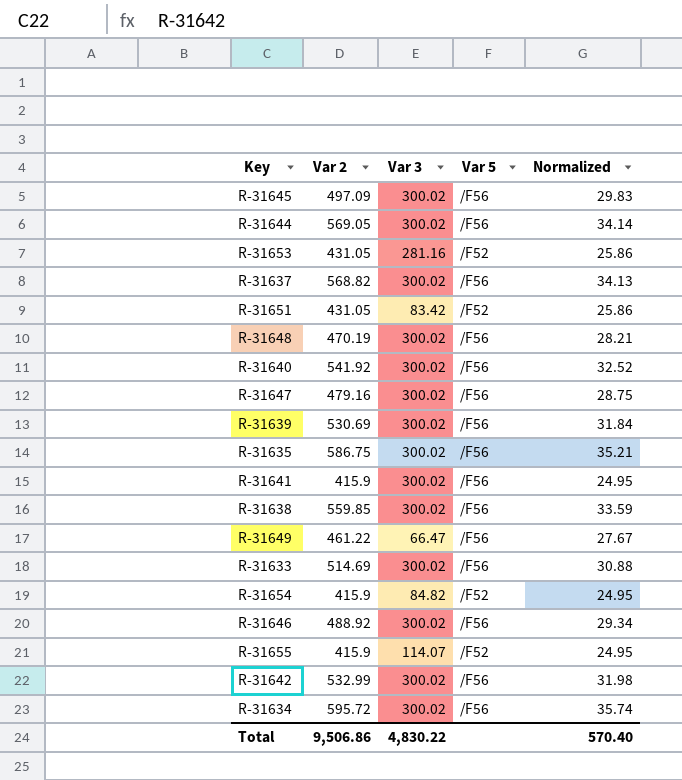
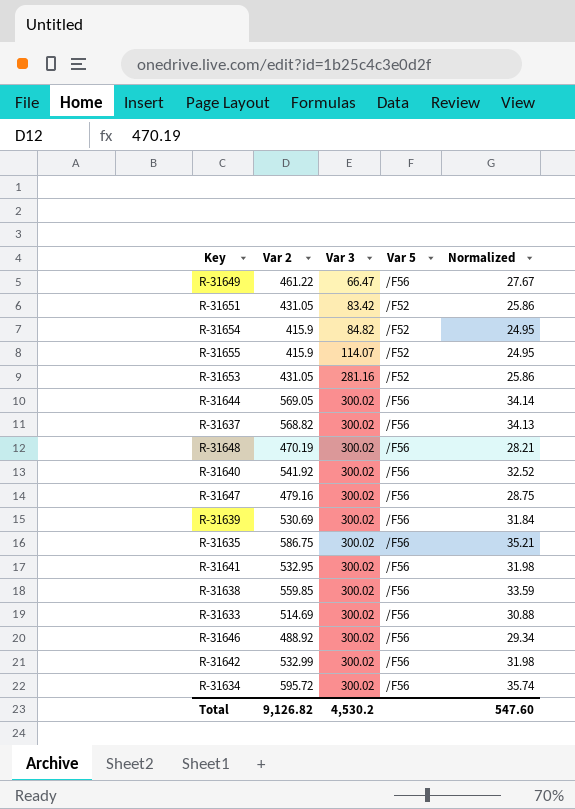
row order: none -> Var 3 ascending
row R-31645: 497.09 | 300.02 | /F56 | 29.83 -> none
R-31641 | Var 2: 415.9 -> 532.95
R-31641 | Normalized: 24.95 -> 31.98
Total | Var 2: 9,506.86 -> 9,126.82
Total | Var 3: 4,830.22 -> 4,530.2
Total | Normalized: 570.40 -> 547.60

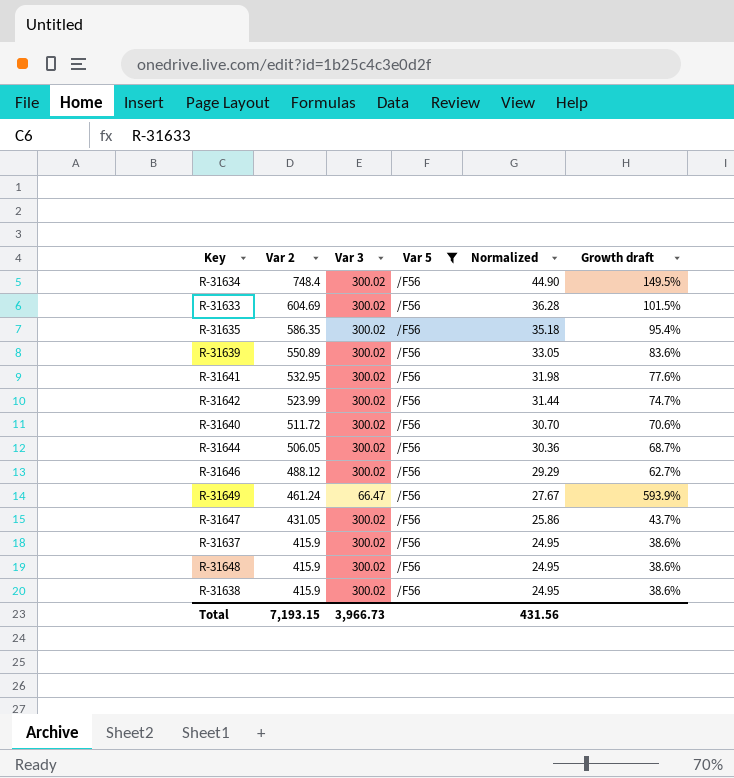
filter: none -> Var 5 = /F56
row order: Var 3 ascending -> Var 2 descending
column Growth draft | formula: none -> ([Var 2] - [Var 3]) / [Var 3]
R-31634 | Var 2: 595.72 -> 748.4
R-31634 | Normalized: 35.74 -> 44.90
R-31633 | Var 2: 514.69 -> 604.69
R-31633 | Normalized: 30.88 -> 36.28
R-31635 | Var 2: 586.75 -> 586.35
R-31635 | Normalized: 35.21 -> 35.18
R-31639 | Var 2: 530.69 -> 550.89
R-31639 | Normalized: 31.84 -> 33.05
R-31642 | Var 2: 532.99 -> 523.99
R-31642 | Normalized: 31.98 -> 31.44
R-31640 | Var 2: 541.92 -> 511.72
R-31640 | Normalized: 32.52 -> 30.70
R-31644 | Var 2: 569.05 -> 506.05
R-31644 | Normalized: 34.14 -> 30.36
R-31646 | Var 2: 488.92 -> 488.12
R-31646 | Normalized: 29.34 -> 29.29
R-31649 | Var 2: 461.22 -> 461.24
R-31647 | Var 2: 479.16 -> 431.05
R-31647 | Normalized: 28.75 -> 25.86
R-31637 | Var 2: 568.82 -> 415.9
R-31637 | Normalized: 34.13 -> 24.95
R-31648 | Var 2: 470.19 -> 415.9
R-31648 | Normalized: 28.21 -> 24.95
R-31638 | Var 2: 559.85 -> 415.9
R-31638 | Normalized: 33.59 -> 24.95
Total | Var 2: 9,126.82 -> 7,193.15
Total | Var 3: 4,530.2 -> 3,966.73
Total | Normalized: 547.60 -> 431.56

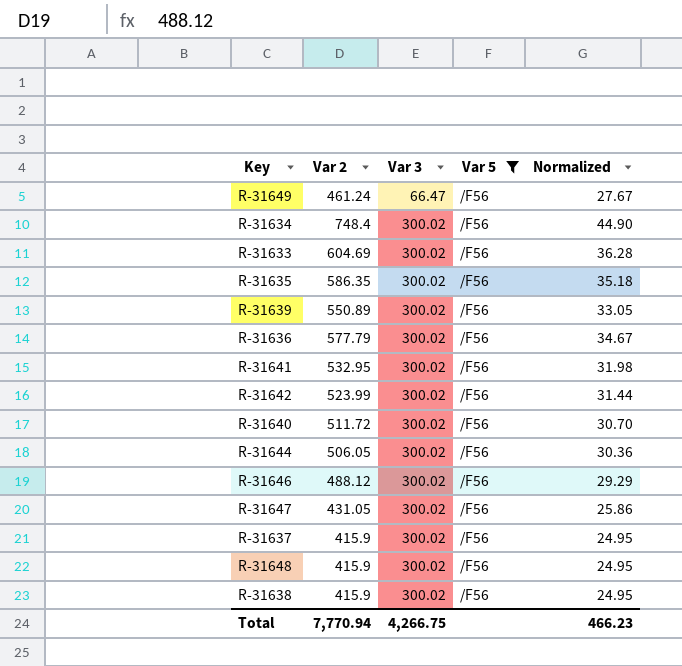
row order: Var 2 descending -> Var 3 ascending
column Growth draft | formula: ([Var 2] - [Var 3]) / [Var 3] -> none
row R-31636: none -> 577.79 | 300.02 | /F56 | 34.67
Total | Var 2: 7,193.15 -> 7,770.94
Total | Var 3: 3,966.73 -> 4,266.75
Total | Normalized: 431.56 -> 466.23

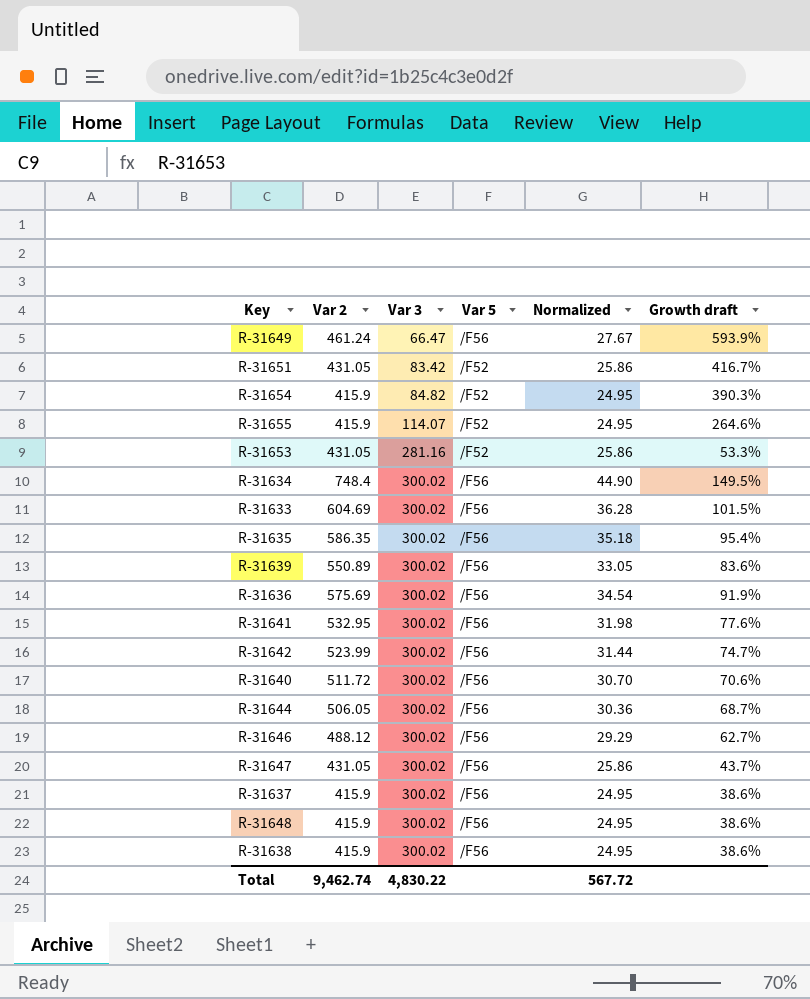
filter: Var 5 = /F56 -> none
column Growth draft | formula: none -> ([Var 2] - [Var 3]) / [Var 3]
R-31636 | Var 2: 577.79 -> 575.69
R-31636 | Normalized: 34.67 -> 34.54
Total | Var 2: 7,770.94 -> 9,462.74
Total | Var 3: 4,266.75 -> 4,830.22
Total | Normalized: 466.23 -> 567.72

